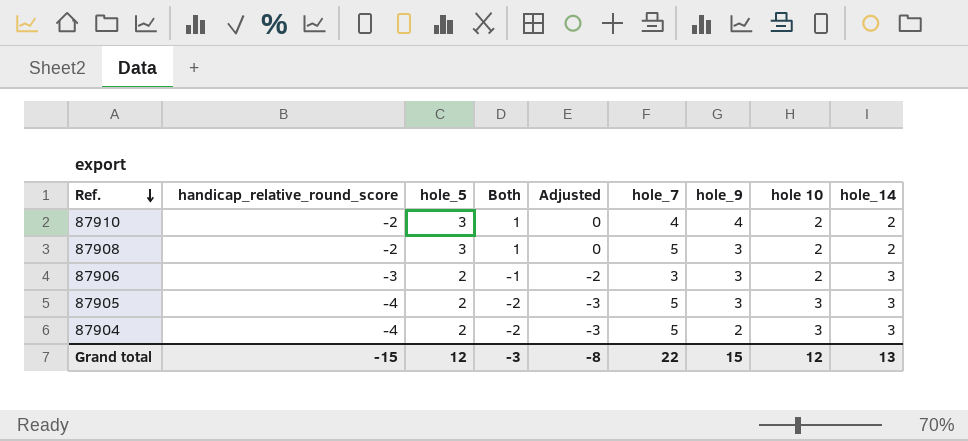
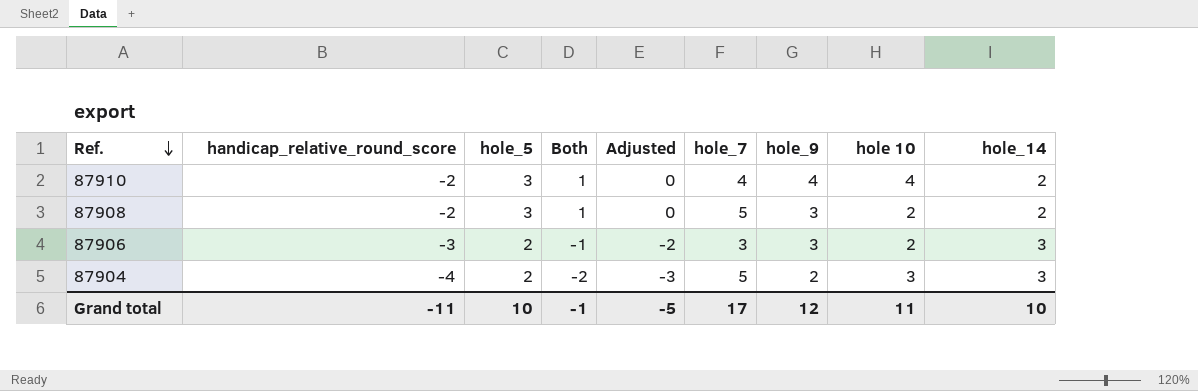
row 87905: -4 | 2 | -2 | -3 | 5 | 3 | 3 | 3 -> none
87910 | hole 10: 2 -> 4
Grand total | handicap_relative_round_score: -15 -> -11
Grand total | hole_5: 12 -> 10
Grand total | Both: -3 -> -1
Grand total | Adjusted: -8 -> -5
Grand total | hole_7: 22 -> 17
Grand total | hole_9: 15 -> 12
Grand total | hole 10: 12 -> 11
Grand total | hole_14: 13 -> 10

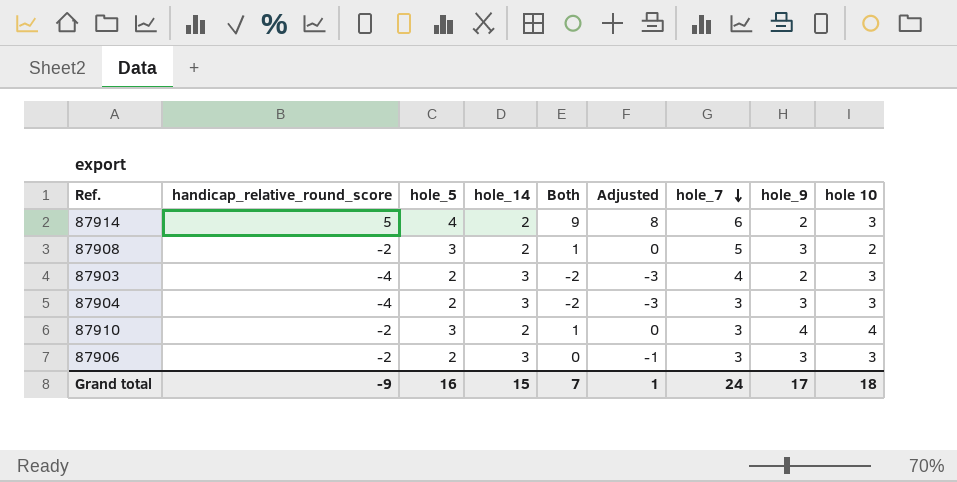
row order: Ref. descending -> hole_7 descending
column hole_14 | position: 9 -> 4
row 87914: none -> 5 | 4 | 2 | 9 | 8 | 6 | 2 | 3
row 87903: none -> -4 | 2 | 3 | -2 | -3 | 4 | 2 | 3
87904 | hole_7: 5 -> 3
87904 | hole_9: 2 -> 3
87910 | hole_7: 4 -> 3
87906 | handicap_relative_round_score: -3 -> -2
87906 | Both: -1 -> 0
87906 | Adjusted: -2 -> -1
87906 | hole 10: 2 -> 3
Grand total | handicap_relative_round_score: -11 -> -9
Grand total | hole_5: 10 -> 16
Grand total | hole_14: 10 -> 15
Grand total | Both: -1 -> 7
Grand total | Adjusted: -5 -> 1
Grand total | hole_7: 17 -> 24
Grand total | hole_9: 12 -> 17
Grand total | hole 10: 11 -> 18

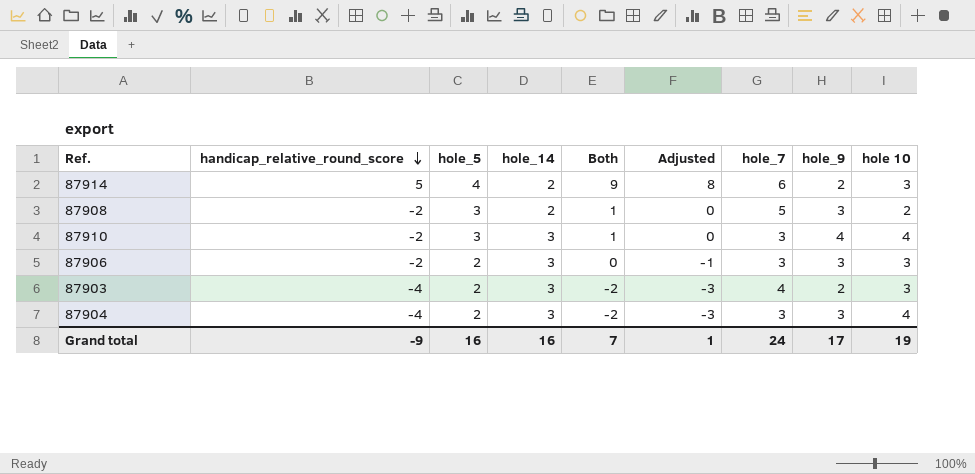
row order: hole_7 descending -> handicap_relative_round_score descending
87910 | hole_14: 2 -> 3
87904 | hole 10: 3 -> 4
Grand total | hole_14: 15 -> 16
Grand total | hole 10: 18 -> 19

